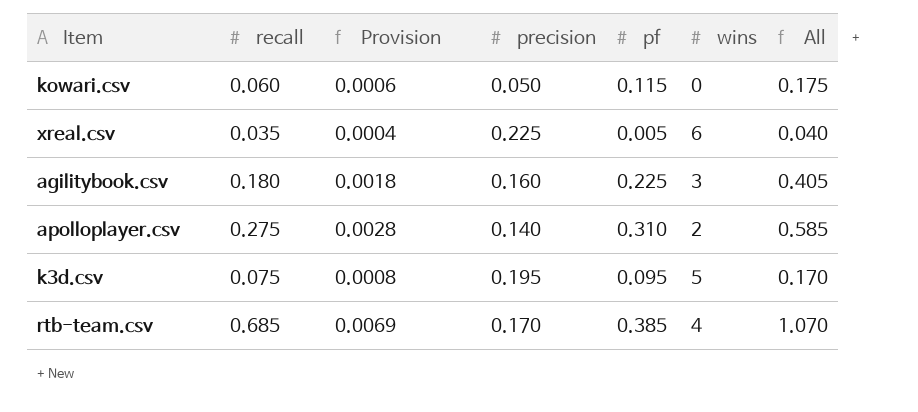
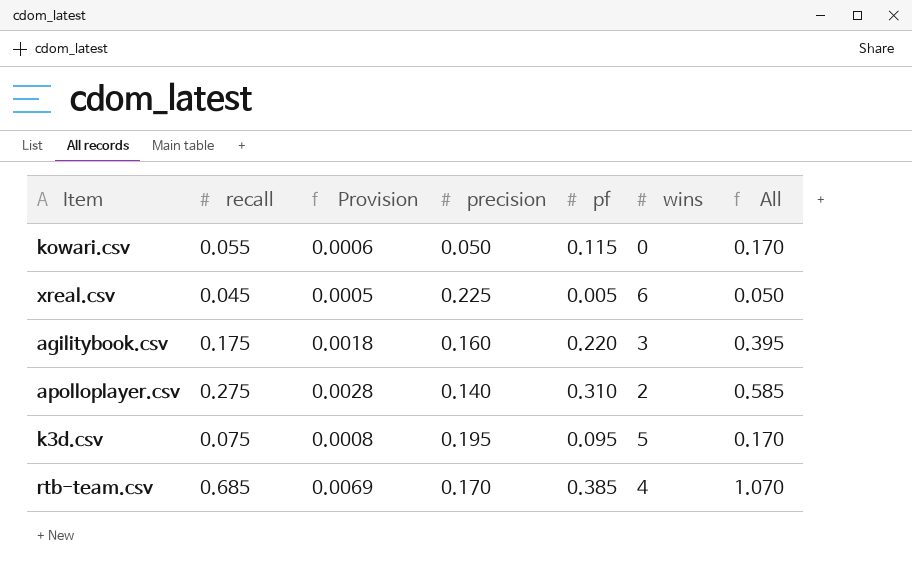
kowari.csv | recall: 0.060 -> 0.055
kowari.csv | All: 0.175 -> 0.170
xreal.csv | recall: 0.035 -> 0.045
xreal.csv | Provision: 0.0004 -> 0.0005
xreal.csv | All: 0.040 -> 0.050
agilitybook.csv | recall: 0.180 -> 0.175
agilitybook.csv | pf: 0.225 -> 0.220
agilitybook.csv | All: 0.405 -> 0.395

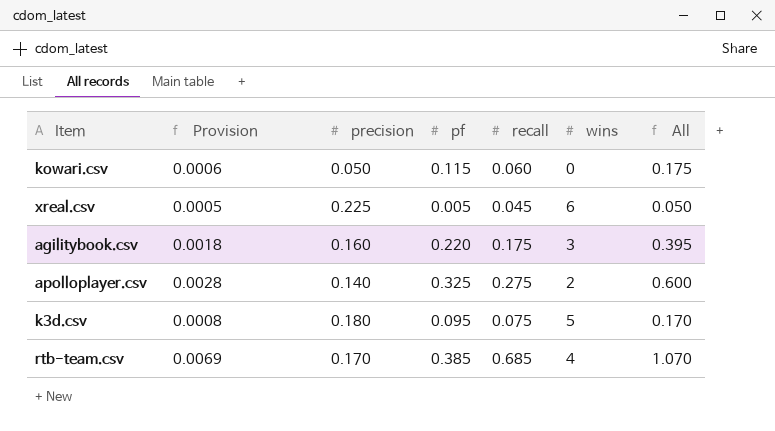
column recall | position: 2 -> 5
kowari.csv | recall: 0.055 -> 0.060
kowari.csv | All: 0.170 -> 0.175
apolloplayer.csv | pf: 0.310 -> 0.325
apolloplayer.csv | All: 0.585 -> 0.600
k3d.csv | precision: 0.195 -> 0.180

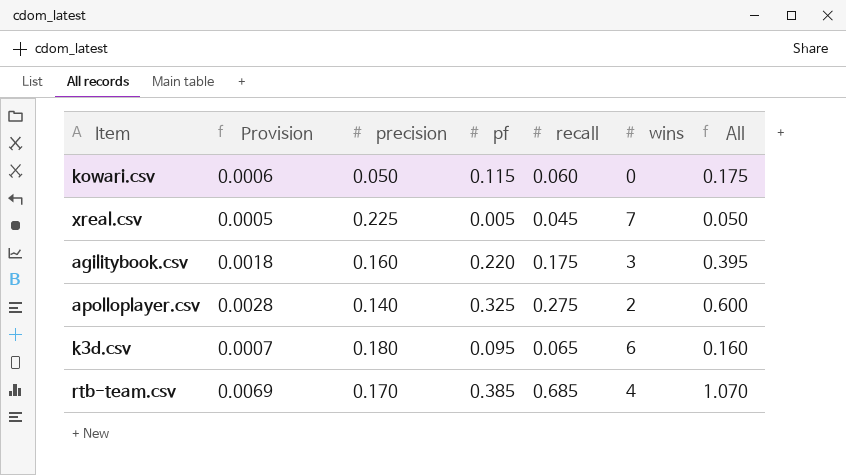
xreal.csv | wins: 6 -> 7
k3d.csv | Provision: 0.0008 -> 0.0007
k3d.csv | recall: 0.075 -> 0.065
k3d.csv | wins: 5 -> 6
k3d.csv | All: 0.170 -> 0.160

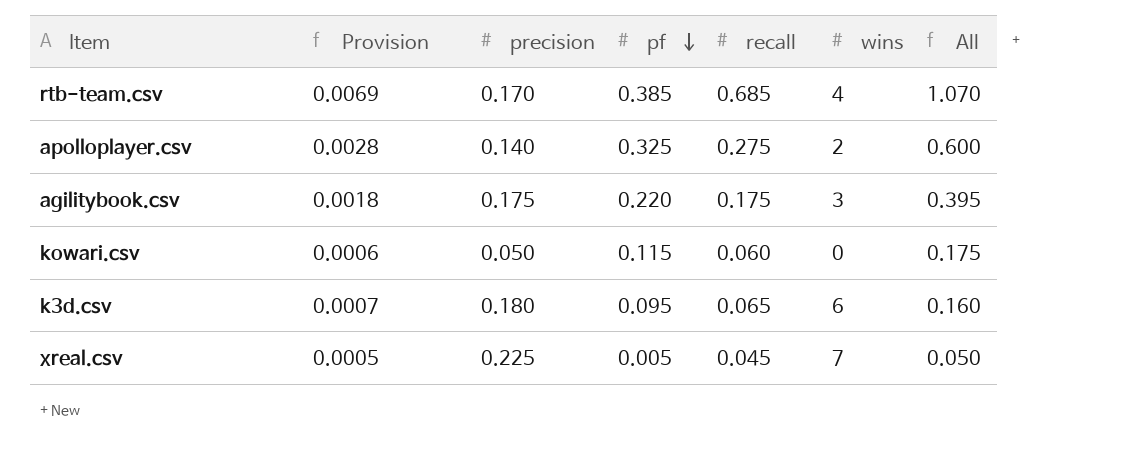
row order: none -> pf descending
agilitybook.csv | precision: 0.160 -> 0.175

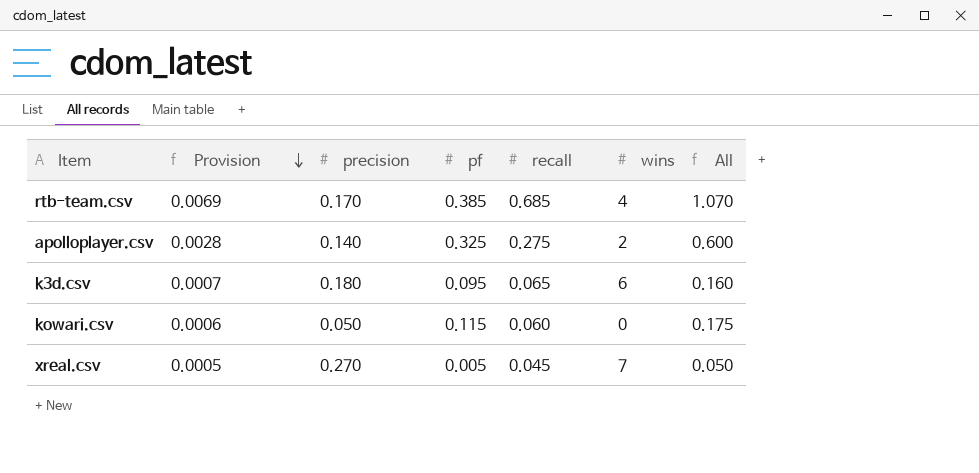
row order: pf descending -> Provision descending
row agilitybook.csv: 0.0018 | 0.175 | 0.220 | 0.175 | 3 | 0.395 -> none
xreal.csv | precision: 0.225 -> 0.270

